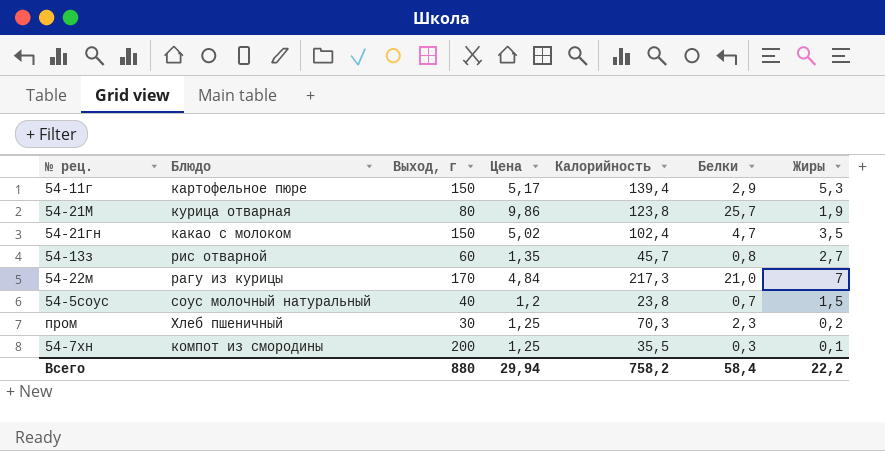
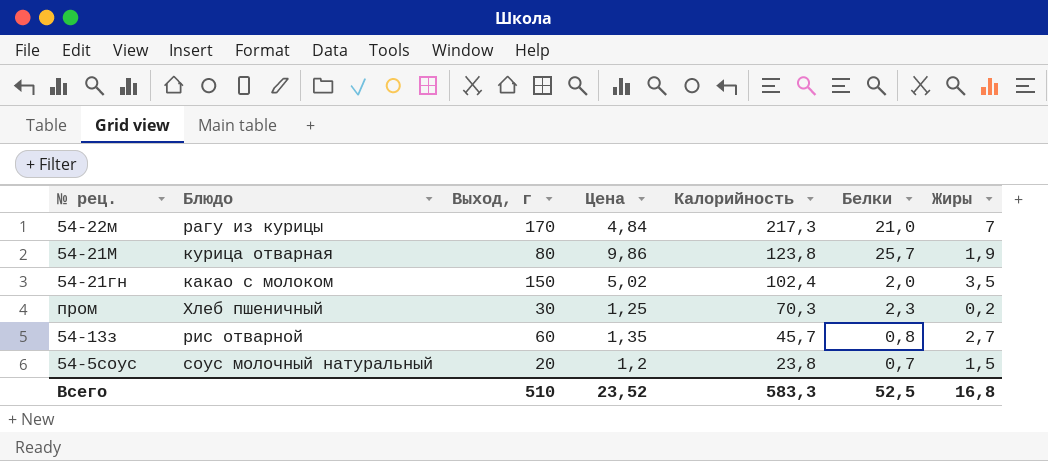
row order: none -> Калорийность descending
row 54-11г: картофельное пюре | 150 | 5,17 | 139,4 | 2,9 | 5,3 -> none
row 54-7хн: компот из смородины | 200 | 1,25 | 35,5 | 0,3 | 0,1 -> none
54-21гн | Белки: 4,7 -> 2,0
54-5соус | Выход, г: 40 -> 20
Всего | Выход, г: 880 -> 510
Всего | Цена: 29,94 -> 23,52
Всего | Калорийность: 758,2 -> 583,3
Всего | Белки: 58,4 -> 52,5
Всего | Жиры: 22,2 -> 16,8

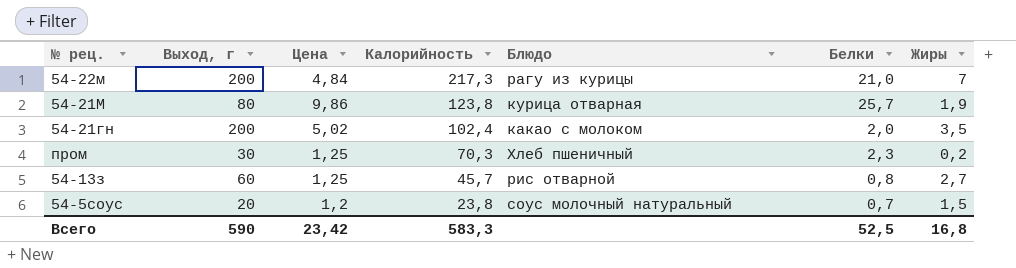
column Блюдо | position: 2 -> 5
54-22м | Выход, г: 170 -> 200
54-21гн | Выход, г: 150 -> 200
54-13з | Цена: 1,35 -> 1,25
Всего | Выход, г: 510 -> 590
Всего | Цена: 23,52 -> 23,42

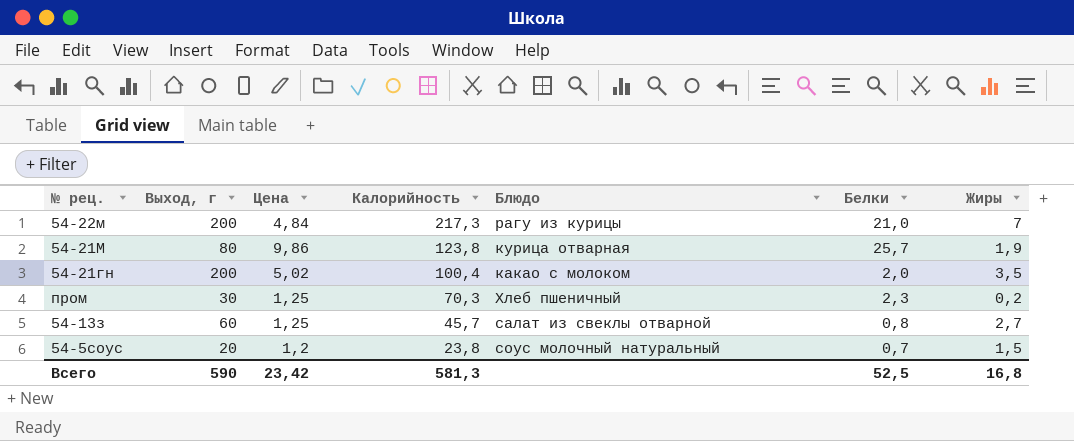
54-21гн | Калорийность: 102,4 -> 100,4
54-13з | Блюдо: рис отварной -> салат из свеклы отварной
Всего | Калорийность: 583,3 -> 581,3

